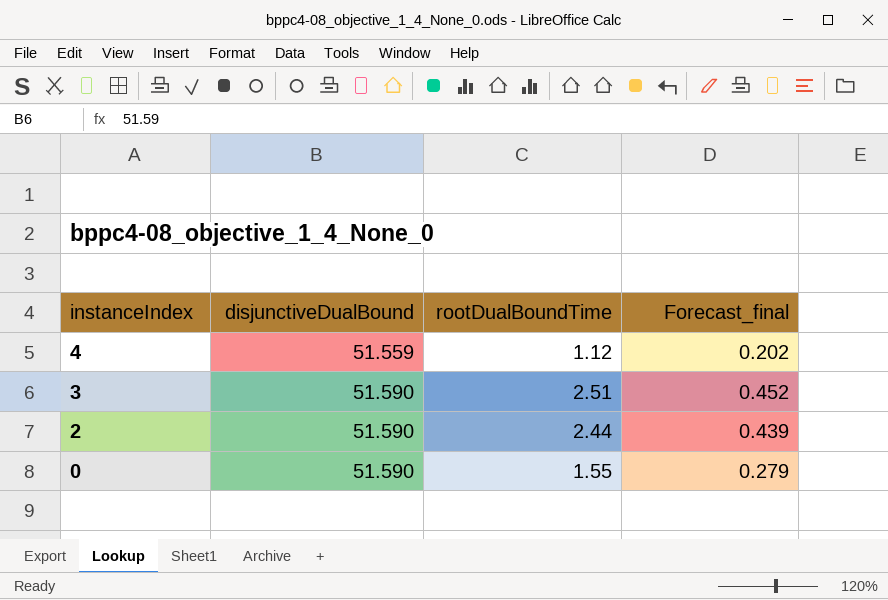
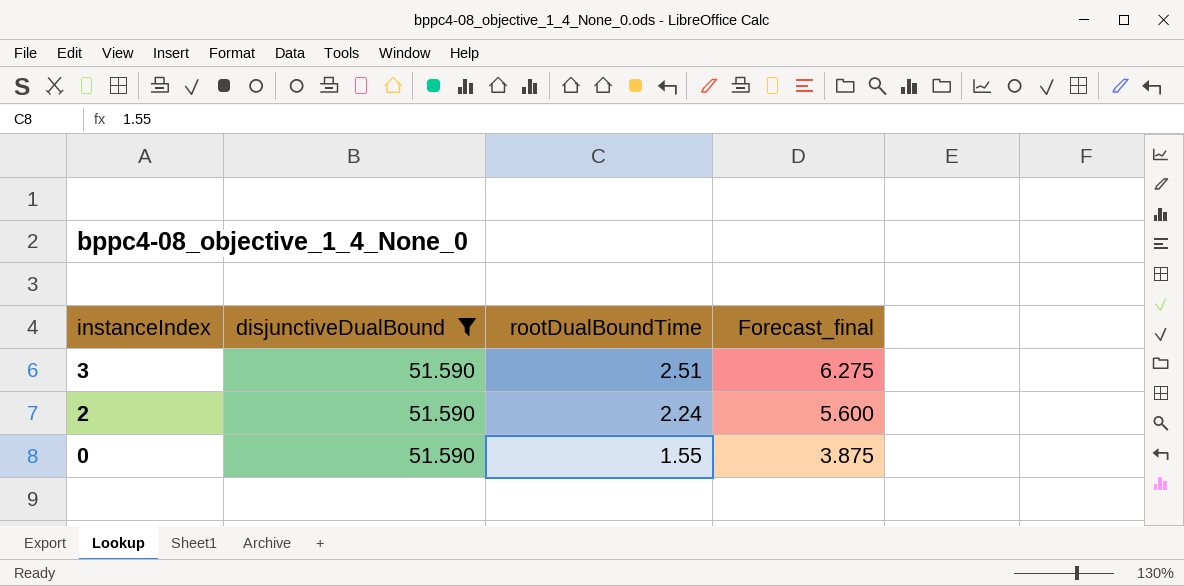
filter: none -> disjunctiveDualBound = 51.590
column Forecast_final | formula: [rootDualBoundTime] * 0.18 -> [rootDualBoundTime] * 2.5
2 | rootDualBoundTime: 2.44 -> 2.24

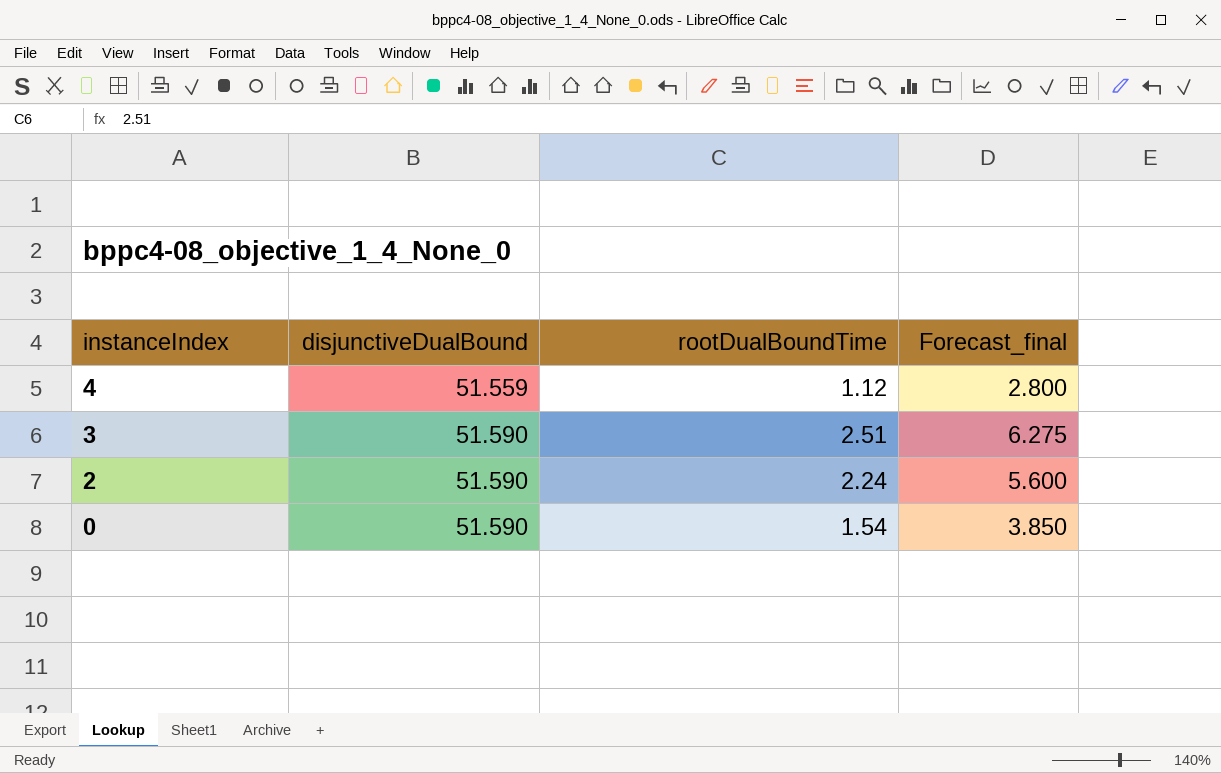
filter: disjunctiveDualBound = 51.590 -> none
0 | rootDualBoundTime: 1.55 -> 1.54
0 | Forecast_final: 3.875 -> 3.850

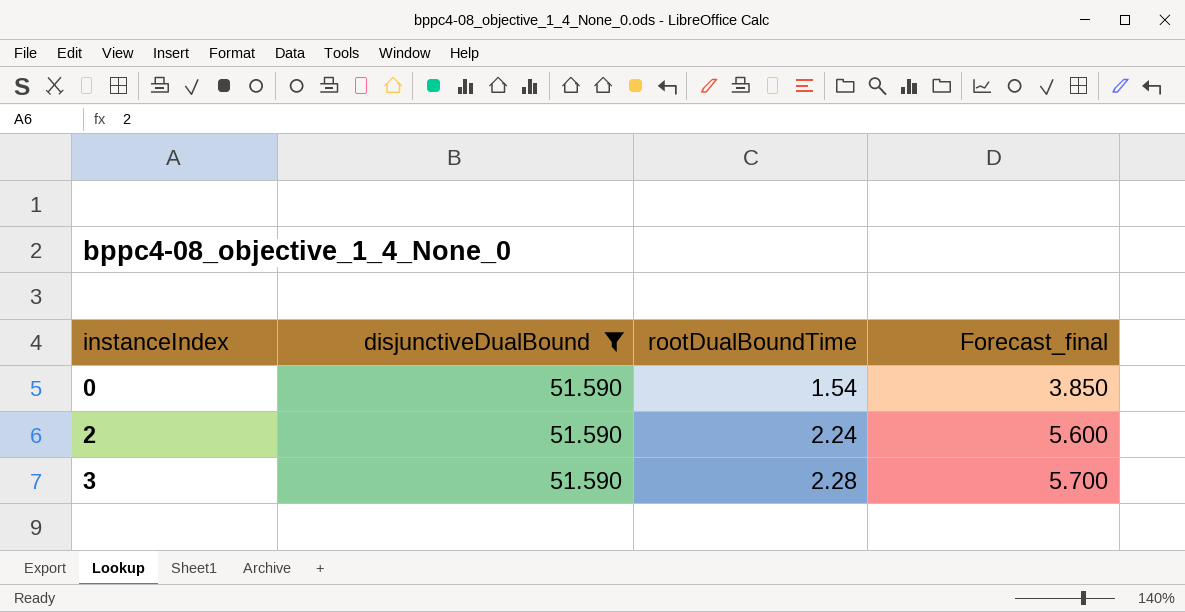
filter: none -> disjunctiveDualBound = 51.590
row order: instanceIndex descending -> instanceIndex ascending
3 | rootDualBoundTime: 2.51 -> 2.28
3 | Forecast_final: 6.275 -> 5.700

